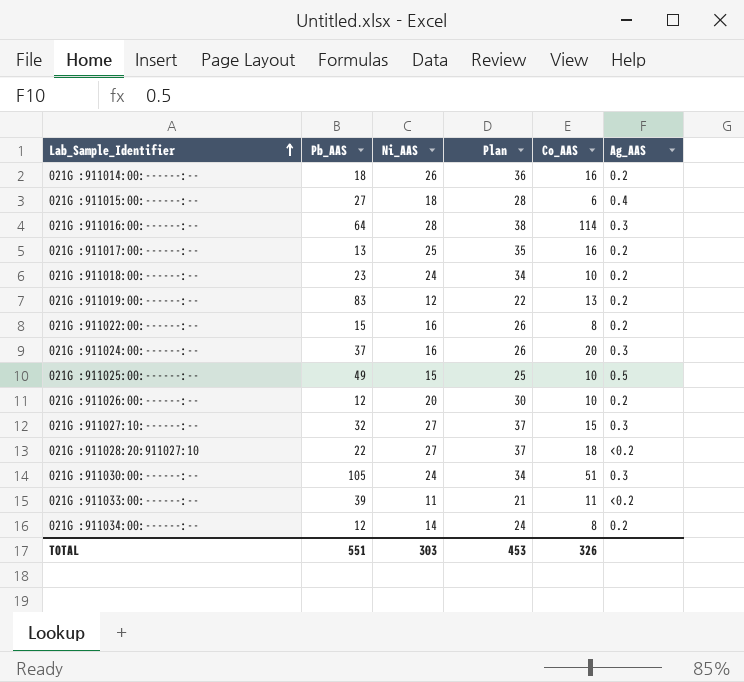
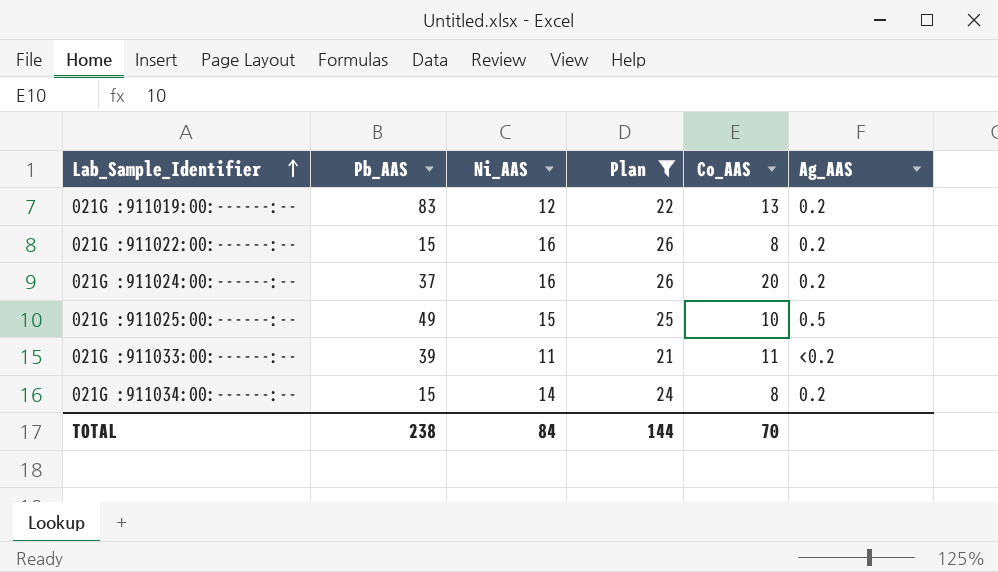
filter: none -> Plan <= 26
021G :911024:00:------:-- | Ag_AAS: 0.3 -> 0.2
021G :911034:00:------:-- | Pb_AAS: 12 -> 15
TOTAL | Pb_AAS: 551 -> 238
TOTAL | Ni_AAS: 303 -> 84
TOTAL | Plan: 453 -> 144
TOTAL | Co_AAS: 326 -> 70

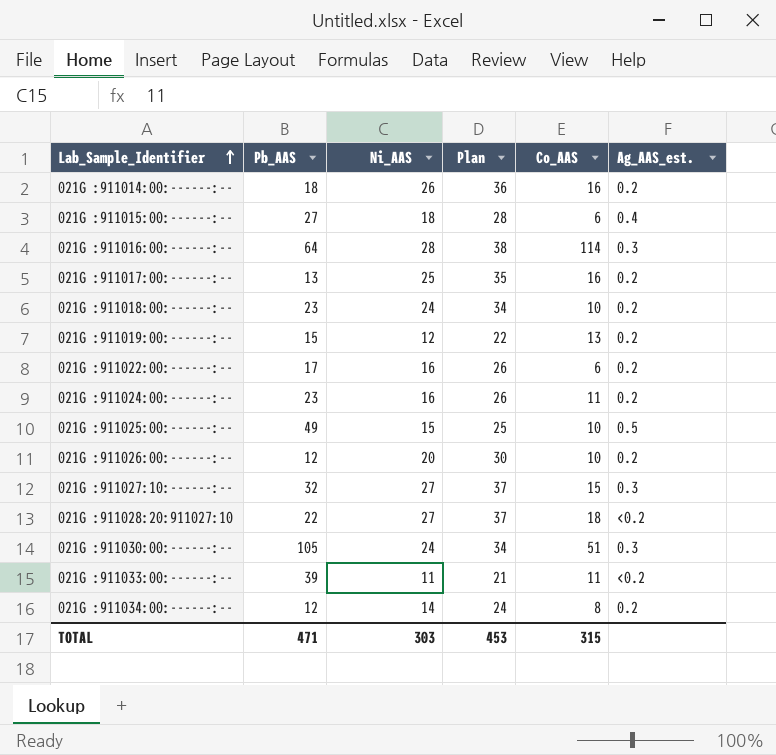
filter: Plan <= 26 -> none
column name: Ag_AAS -> Ag_AAS_est.
021G :911019:00:------:-- | Pb_AAS: 83 -> 15
021G :911022:00:------:-- | Pb_AAS: 15 -> 17
021G :911022:00:------:-- | Co_AAS: 8 -> 6
021G :911024:00:------:-- | Pb_AAS: 37 -> 23
021G :911024:00:------:-- | Co_AAS: 20 -> 11
021G :911034:00:------:-- | Pb_AAS: 15 -> 12
TOTAL | Pb_AAS: 238 -> 471
TOTAL | Ni_AAS: 84 -> 303
TOTAL | Plan: 144 -> 453
TOTAL | Co_AAS: 70 -> 315

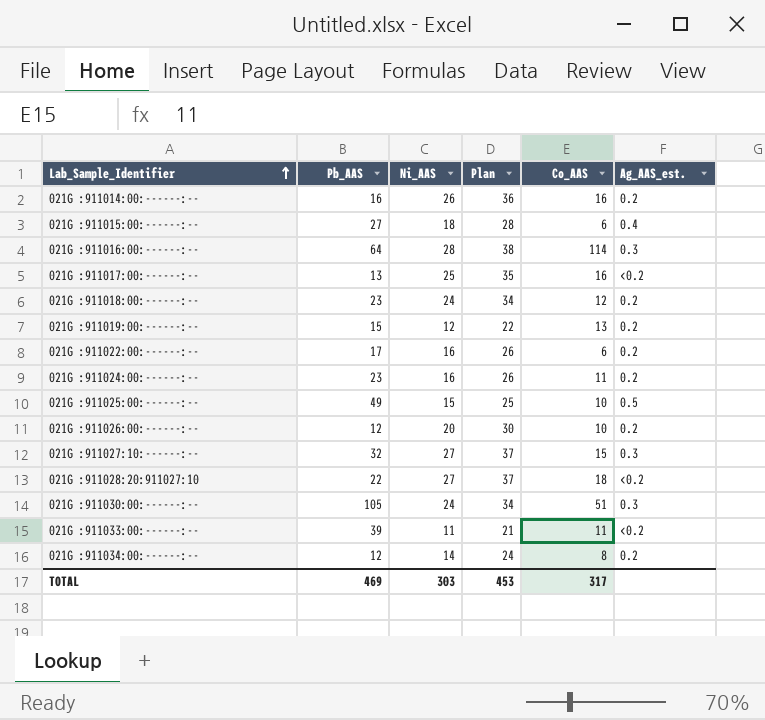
021G :911014:00:------:-- | Pb_AAS: 18 -> 16
021G :911017:00:------:-- | Ag_AAS_est.: 0.2 -> <0.2
021G :911018:00:------:-- | Co_AAS: 10 -> 12
TOTAL | Pb_AAS: 471 -> 469
TOTAL | Co_AAS: 315 -> 317

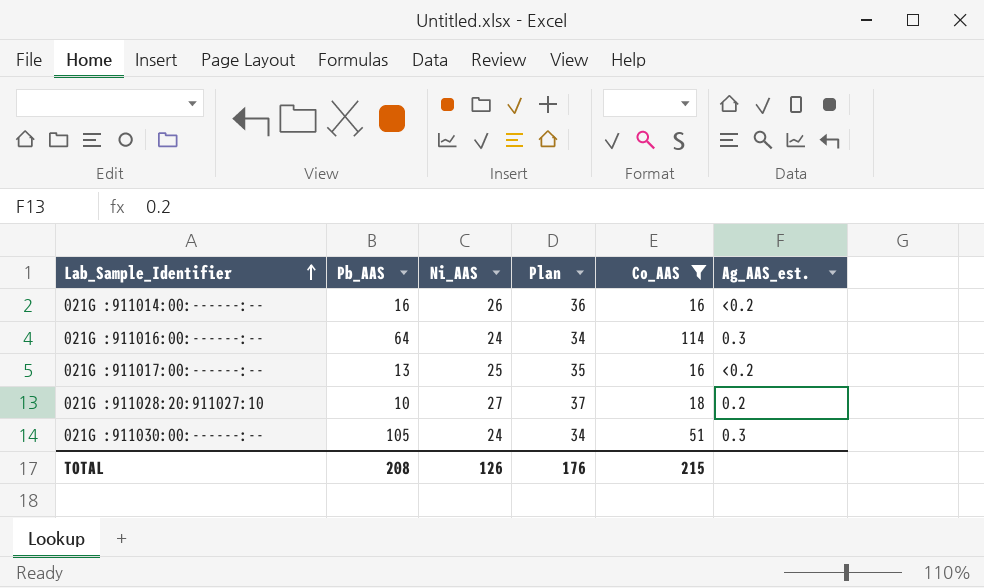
filter: none -> Co_AAS >= 16
021G :911014:00:------:-- | Ag_AAS_est.: 0.2 -> <0.2
021G :911016:00:------:-- | Ni_AAS: 28 -> 24
021G :911016:00:------:-- | Plan: 38 -> 34
021G :911028:20:911027:10 | Pb_AAS: 22 -> 10
021G :911028:20:911027:10 | Ag_AAS_est.: <0.2 -> 0.2
TOTAL | Pb_AAS: 469 -> 208
TOTAL | Ni_AAS: 303 -> 126
TOTAL | Plan: 453 -> 176
TOTAL | Co_AAS: 317 -> 215

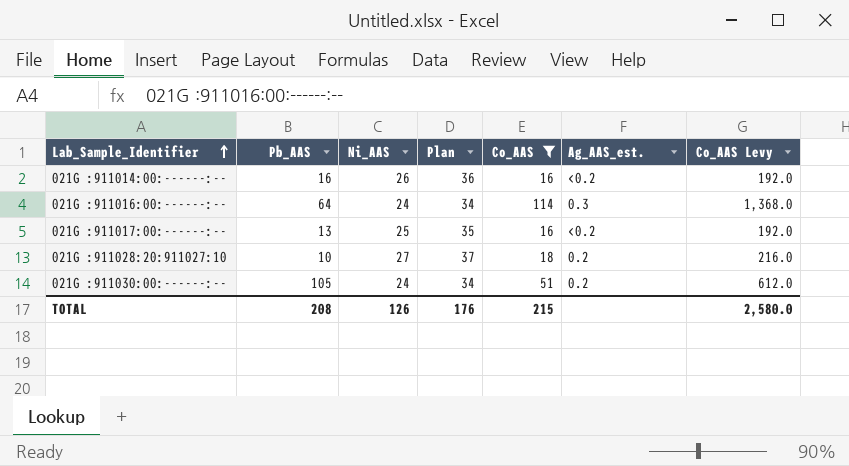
column Co_AAS Levy | formula: none -> [Co_AAS] * 12
021G :911030:00:------:-- | Ag_AAS_est.: 0.3 -> 0.2

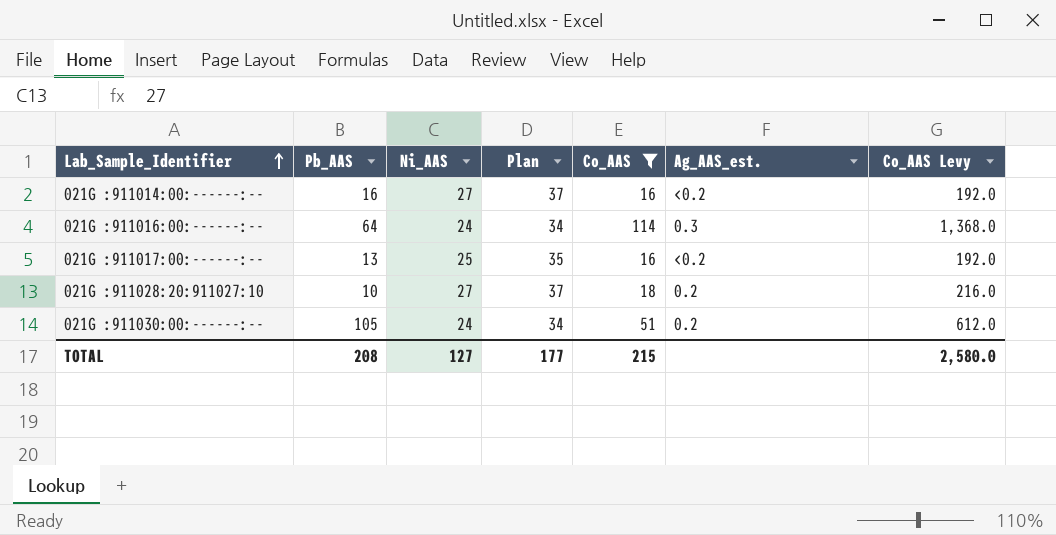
021G :911014:00:------:-- | Ni_AAS: 26 -> 27
021G :911014:00:------:-- | Plan: 36 -> 37
TOTAL | Ni_AAS: 126 -> 127
TOTAL | Plan: 176 -> 177

